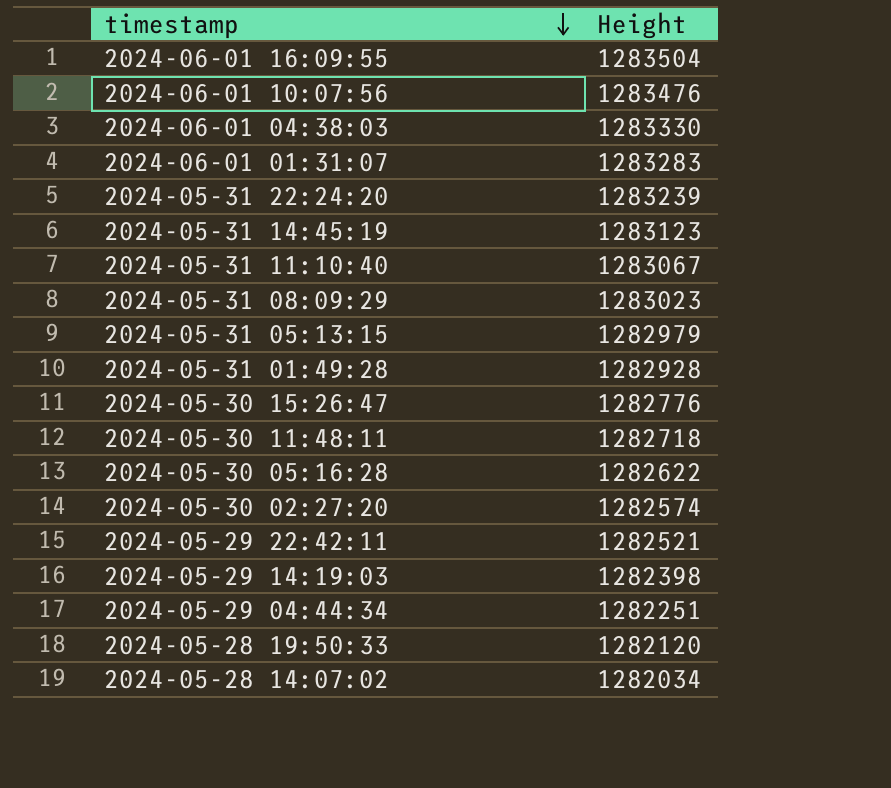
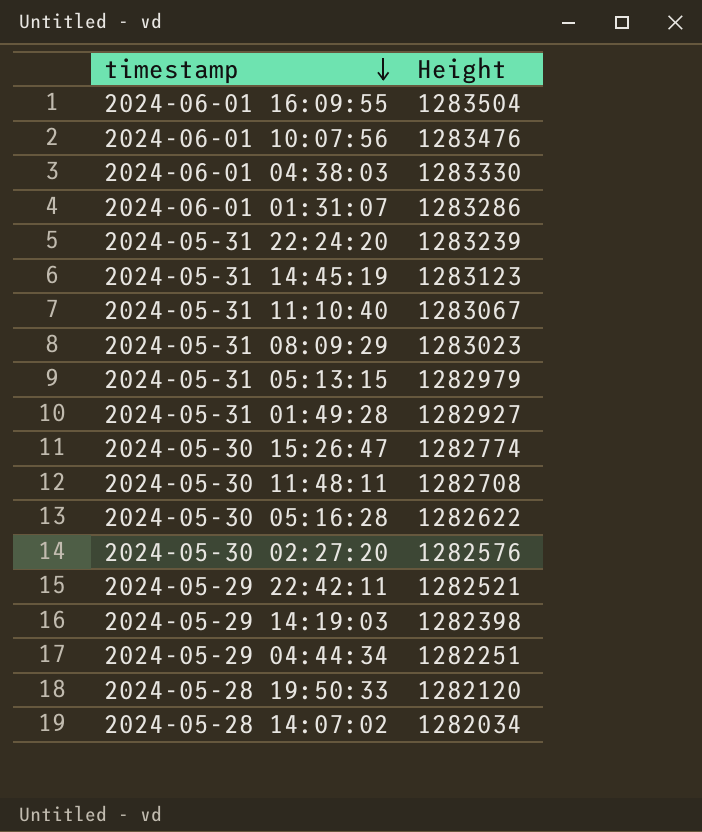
2024-06-01 01:31:07 | Height: 1283283 -> 1283286
2024-05-31 01:49:28 | Height: 1282928 -> 1282927
2024-05-30 15:26:47 | Height: 1282776 -> 1282774
2024-05-30 11:48:11 | Height: 1282718 -> 1282708
2024-05-30 02:27:20 | Height: 1282574 -> 1282576

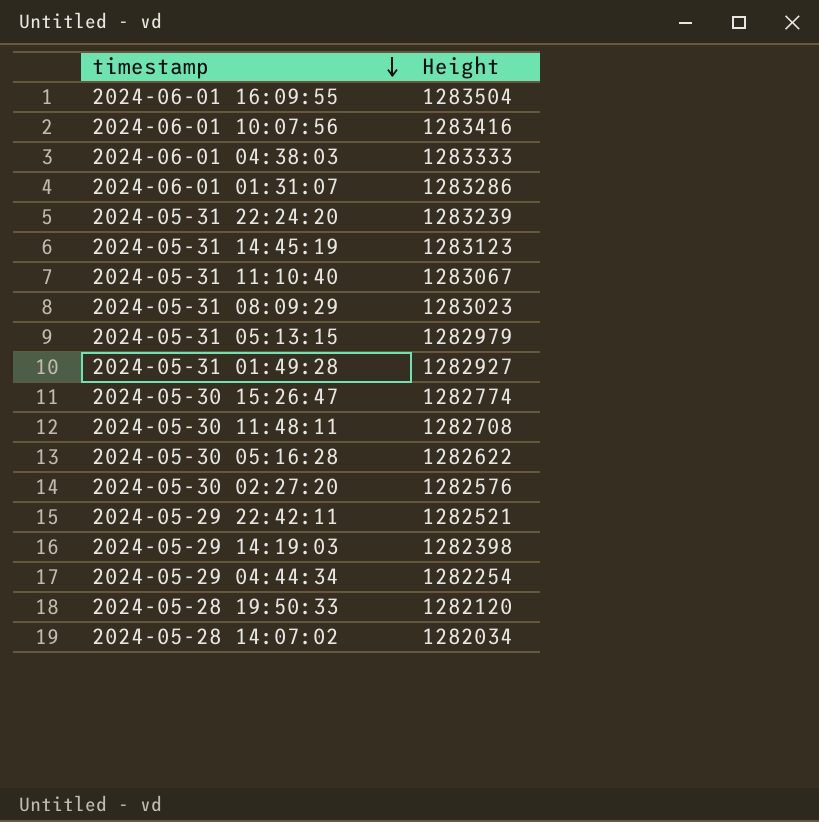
2024-06-01 10:07:56 | Height: 1283476 -> 1283416
2024-06-01 04:38:03 | Height: 1283330 -> 1283333
2024-05-29 04:44:34 | Height: 1282251 -> 1282254

